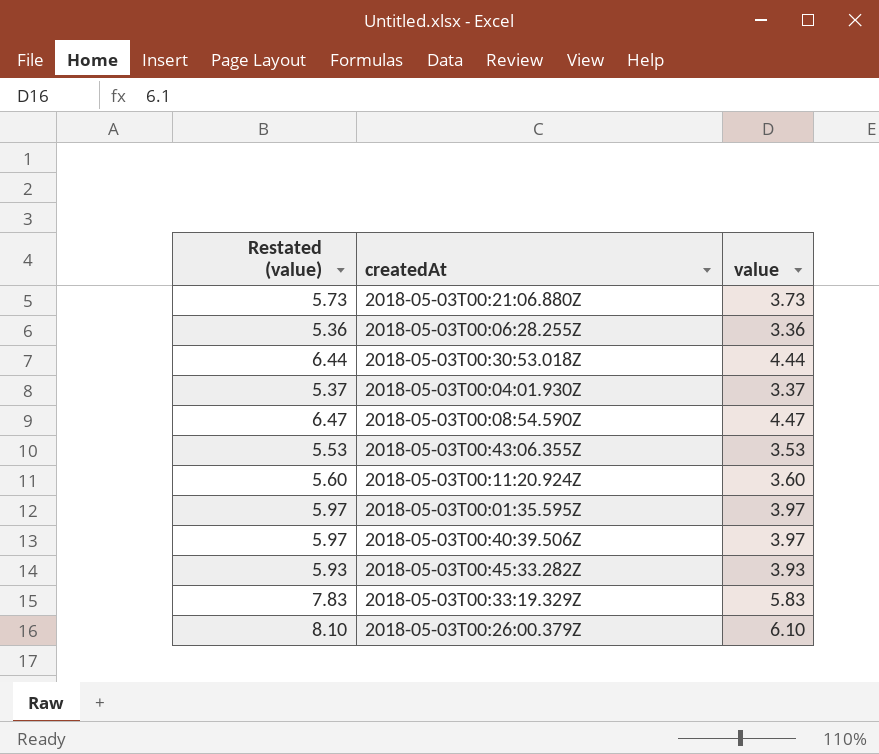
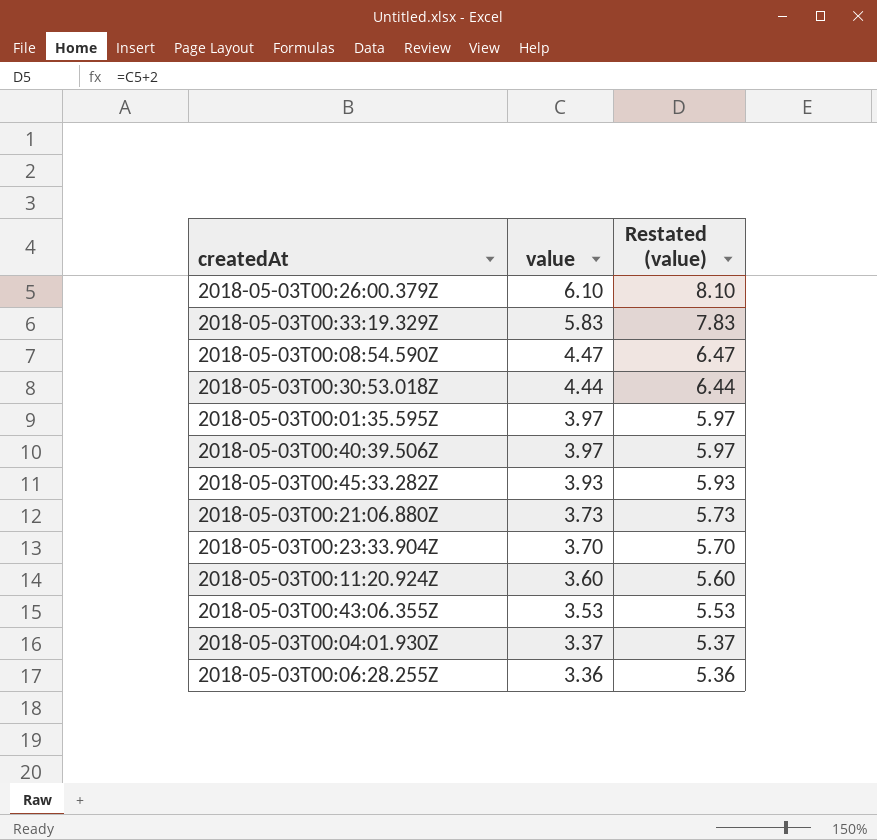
row order: none -> value descending
column Restated (value) | position: 1 -> 3
row 2018-05-03T00:23:33.904Z: none -> 3.70 | 5.70

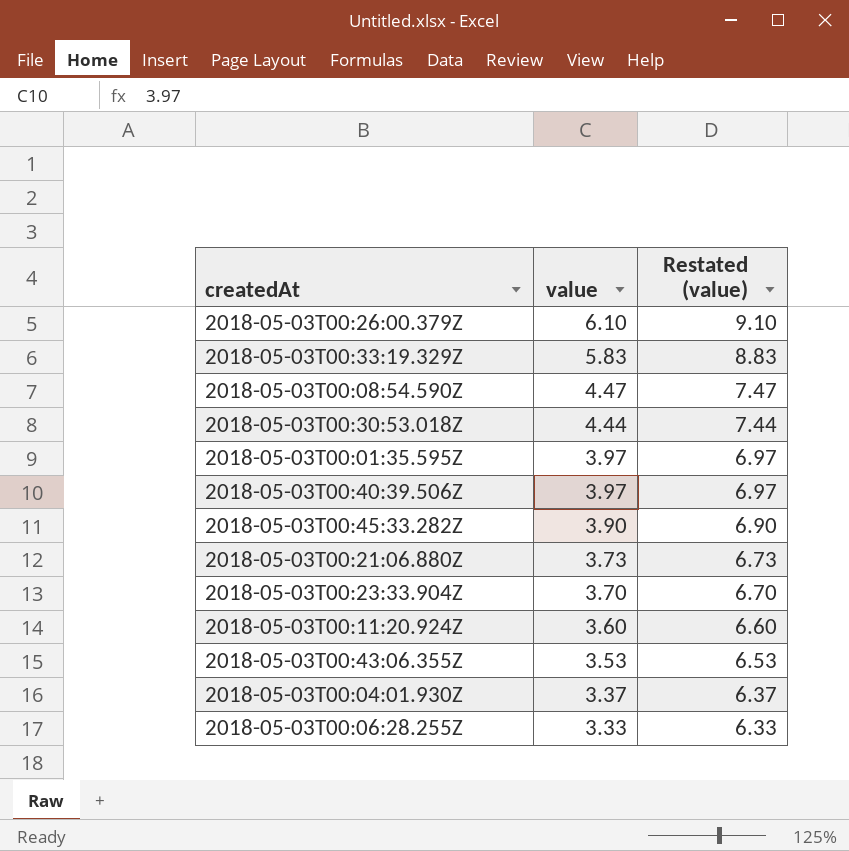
column Restated (value) | formula: [value] + 2 -> [value] + 3
2018-05-03T00:45:33.282Z | value: 3.93 -> 3.90
2018-05-03T00:06:28.255Z | value: 3.36 -> 3.33

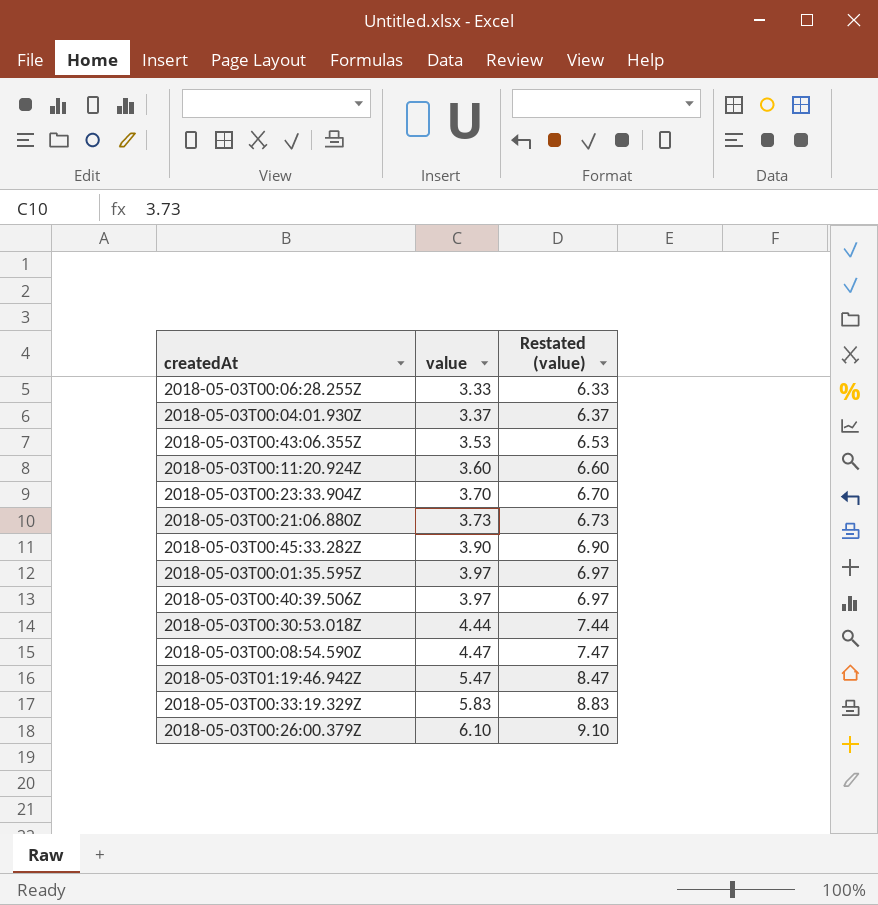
row order: value descending -> value ascending
row 2018-05-03T01:19:46.942Z: none -> 5.47 | 8.47

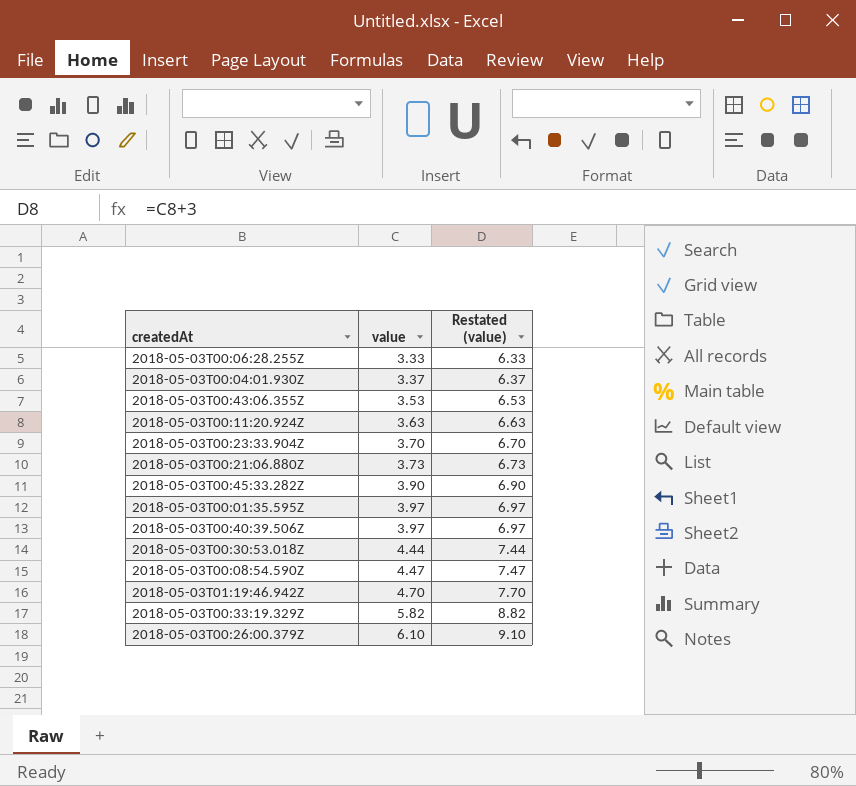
2018-05-03T00:11:20.924Z | value: 3.60 -> 3.63
2018-05-03T00:11:20.924Z | Restated (value): 6.60 -> 6.63
2018-05-03T01:19:46.942Z | value: 5.47 -> 4.70
2018-05-03T01:19:46.942Z | Restated (value): 8.47 -> 7.70
2018-05-03T00:33:19.329Z | value: 5.83 -> 5.82
2018-05-03T00:33:19.329Z | Restated (value): 8.83 -> 8.82

